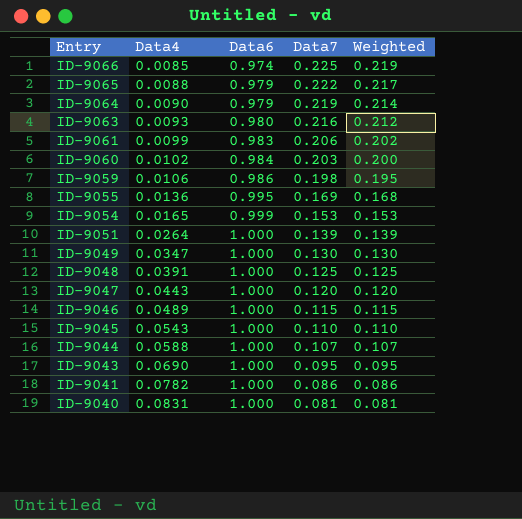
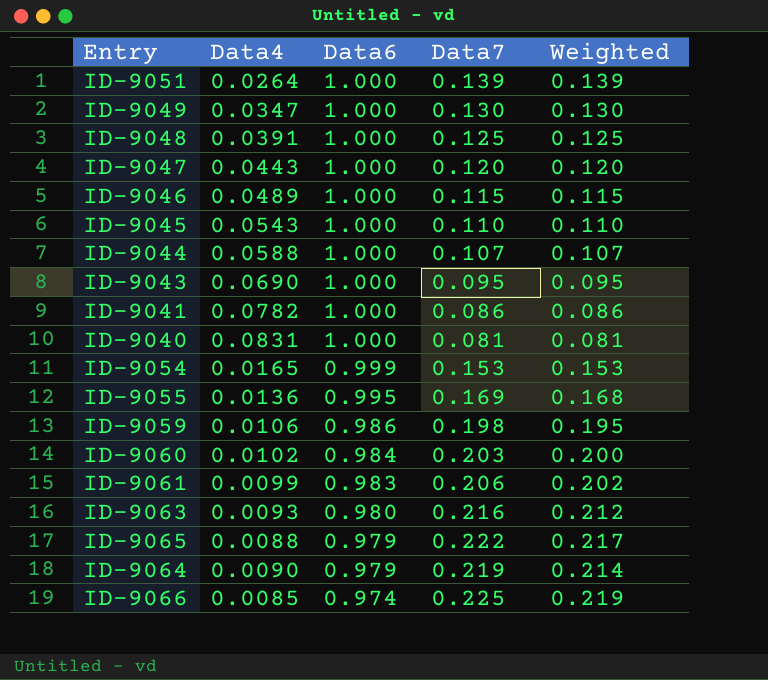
row order: Entry descending -> Data6 descending

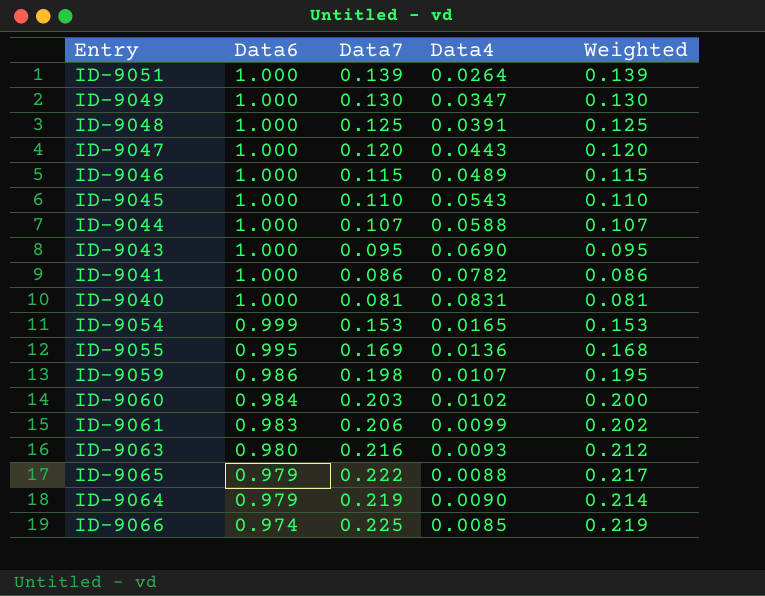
column Data4 | position: 2 -> 4
ID-9059 | Data4: 0.0106 -> 0.0107

